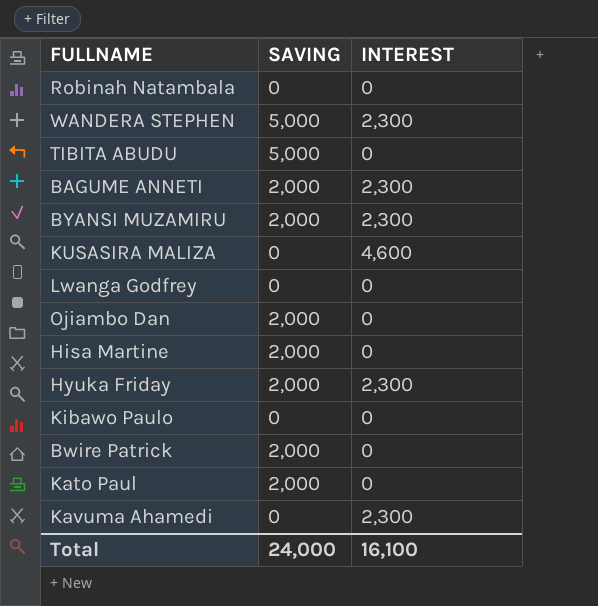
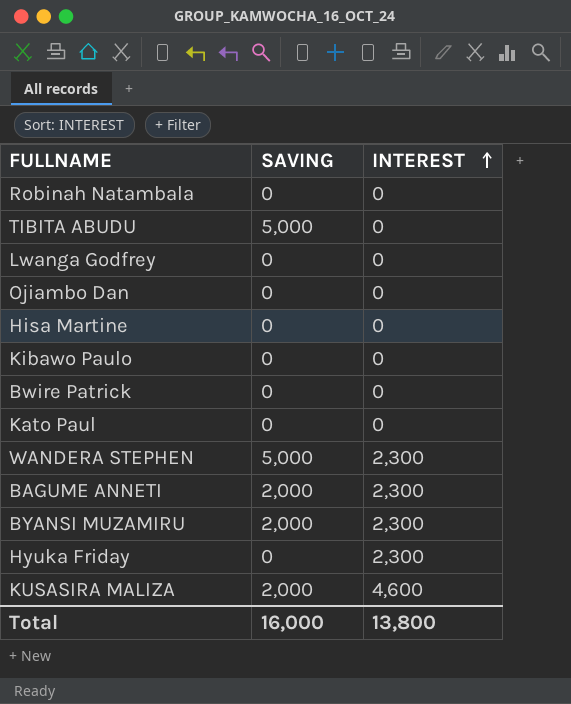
row order: none -> INTEREST ascending
row Kavuma Ahamedi: 0 | 2,300 -> none
Ojiambo Dan | SAVING: 2,000 -> 0
Hisa Martine | SAVING: 2,000 -> 0
Bwire Patrick | SAVING: 2,000 -> 0
Kato Paul | SAVING: 2,000 -> 0
Hyuka Friday | SAVING: 2,000 -> 0
KUSASIRA MALIZA | SAVING: 0 -> 2,000
Total | SAVING: 24,000 -> 16,000
Total | INTEREST: 16,100 -> 13,800

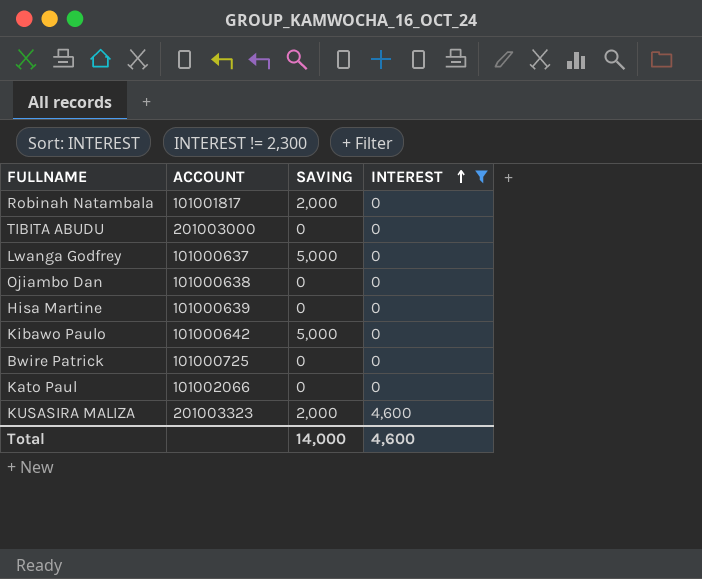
filter: none -> INTEREST != 2,300
column ACCOUNT | position: none -> 2
Robinah Natambala | SAVING: 0 -> 2,000
TIBITA ABUDU | SAVING: 5,000 -> 0
Lwanga Godfrey | SAVING: 0 -> 5,000
Kibawo Paulo | SAVING: 0 -> 5,000
Total | SAVING: 16,000 -> 14,000
Total | INTEREST: 13,800 -> 4,600

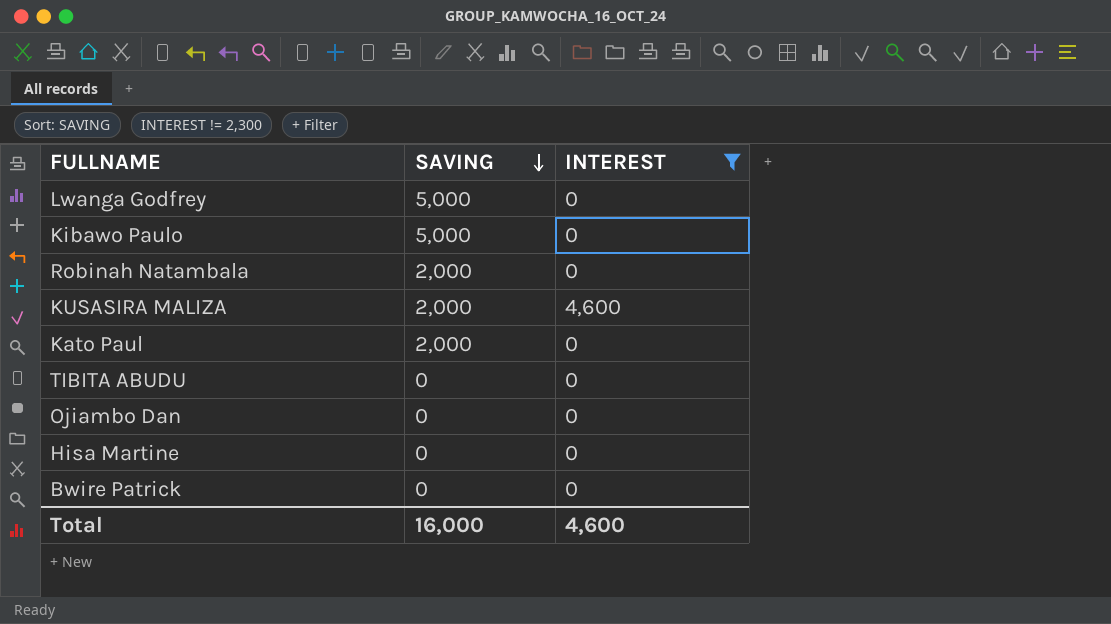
row order: INTEREST ascending -> SAVING descending
column ACCOUNT | position: 2 -> none
Kato Paul | SAVING: 0 -> 2,000
Total | SAVING: 14,000 -> 16,000

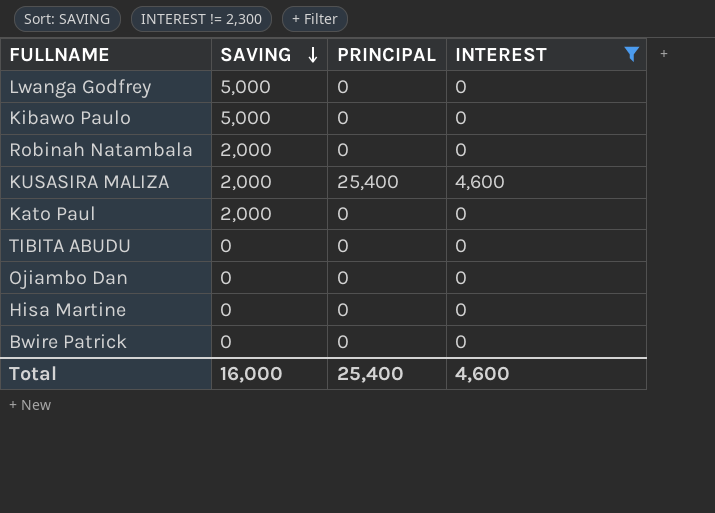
column PRINCIPAL | position: none -> 3

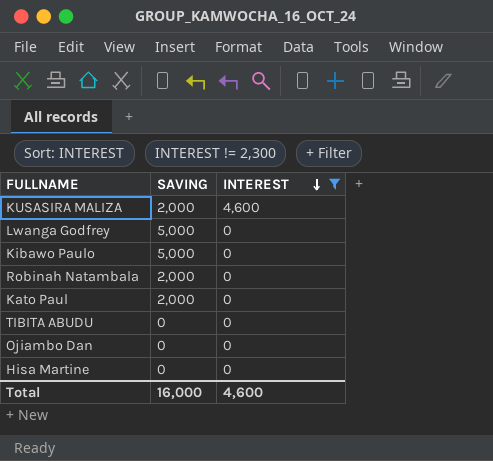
row order: SAVING descending -> INTEREST descending
column PRINCIPAL | position: 3 -> none
row Bwire Patrick: 0 | 0 | 0 -> none

